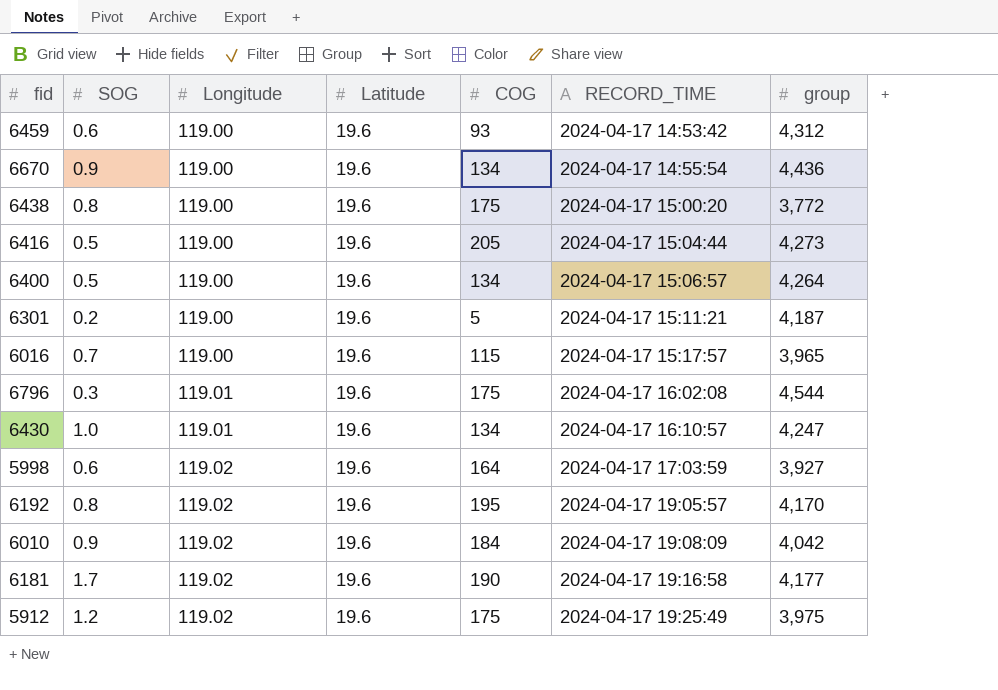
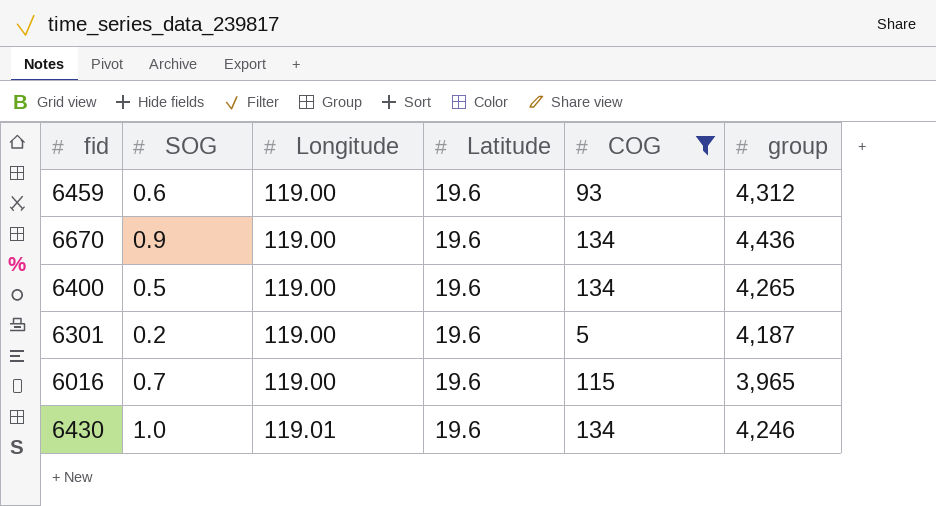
filter: none -> COG <= 134
column RECORD_TIME | position: 6 -> none
6400 | group: 4,264 -> 4,265
6430 | group: 4,247 -> 4,246

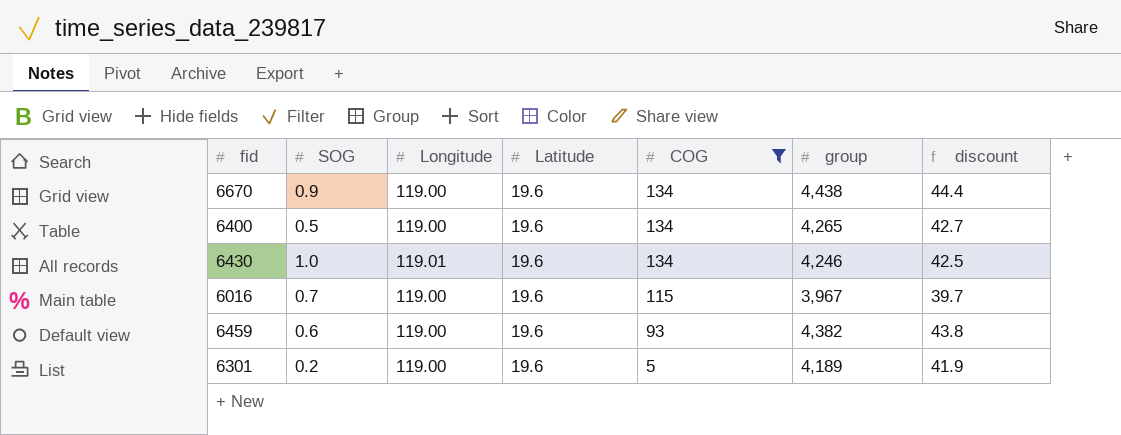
row order: Longitude ascending -> COG descending
column discount | formula: none -> [group] * 0.01
6670 | group: 4,436 -> 4,438
6016 | group: 3,965 -> 3,967
6459 | group: 4,312 -> 4,382
6301 | group: 4,187 -> 4,189

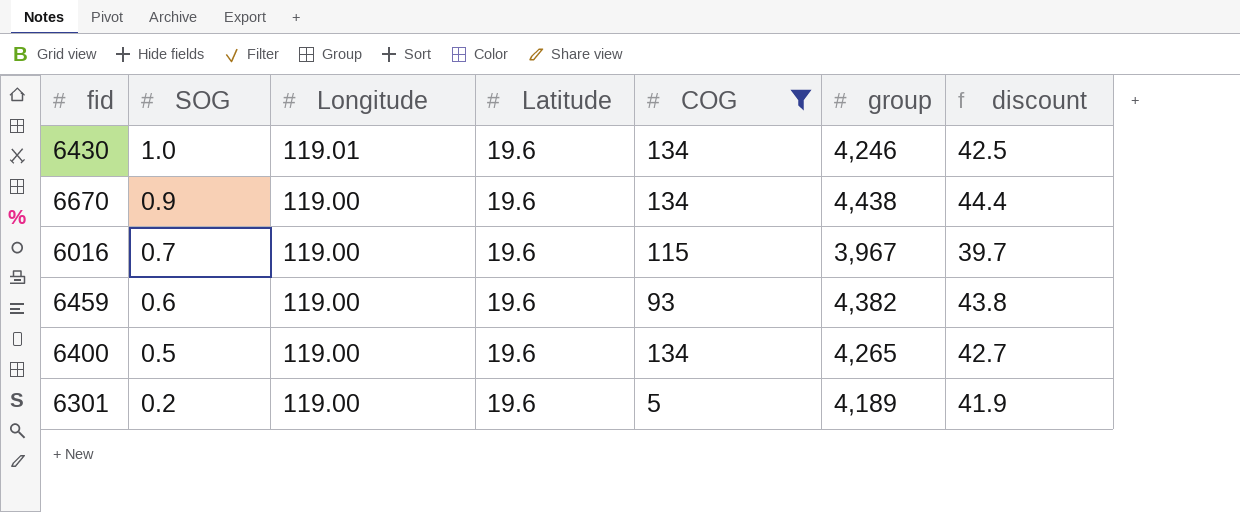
row order: COG descending -> SOG descending

